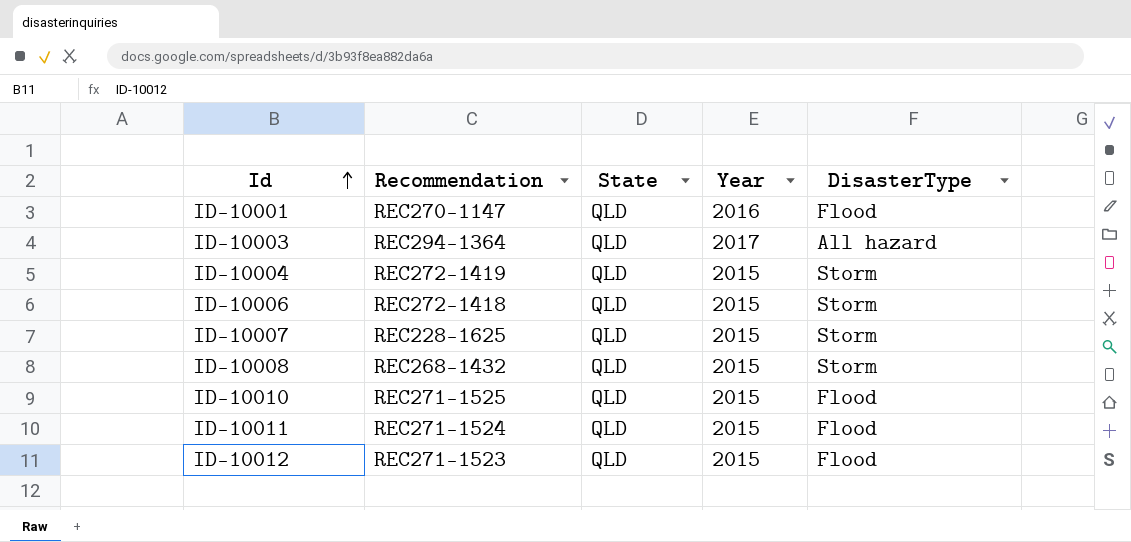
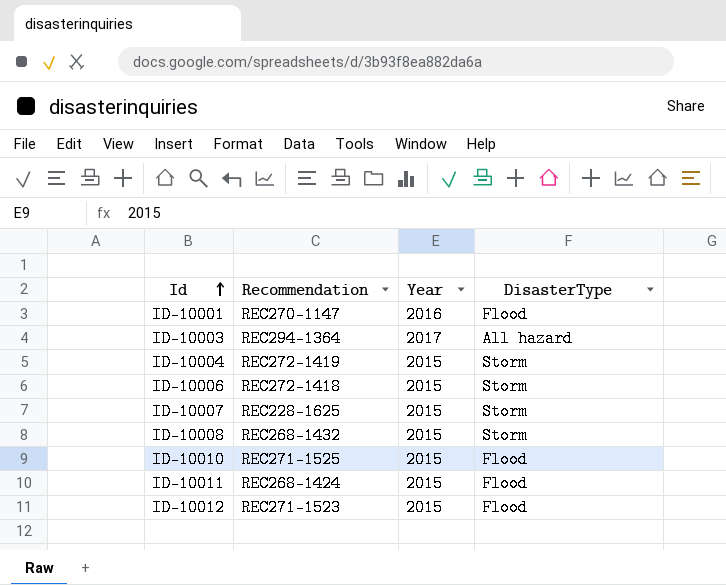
column State | position: 3 -> none
ID-10011 | Recommendation: REC271-1524 -> REC268-1424

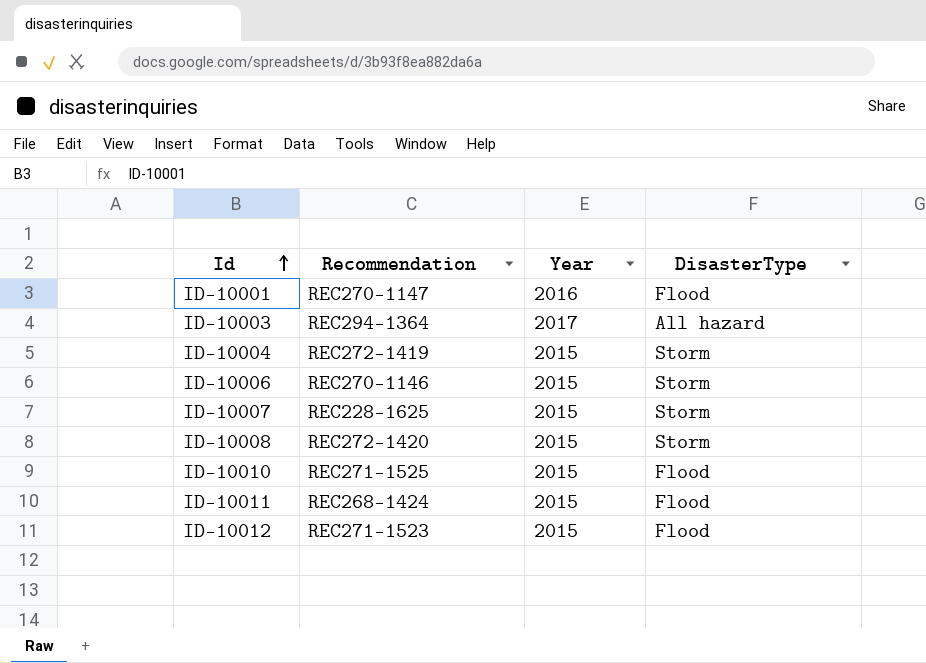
ID-10006 | Recommendation: REC272-1418 -> REC270-1146
ID-10008 | Recommendation: REC268-1432 -> REC272-1420

